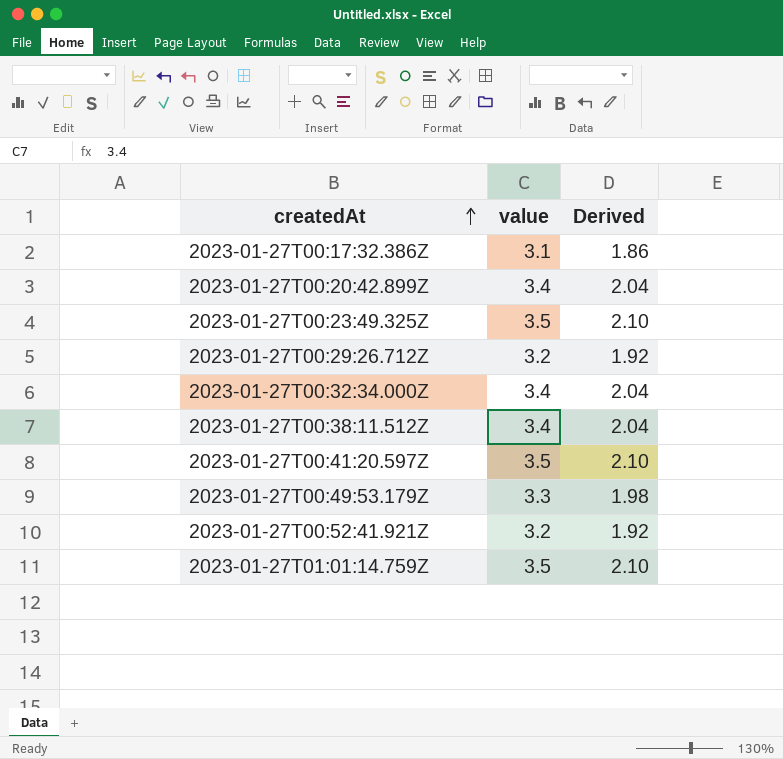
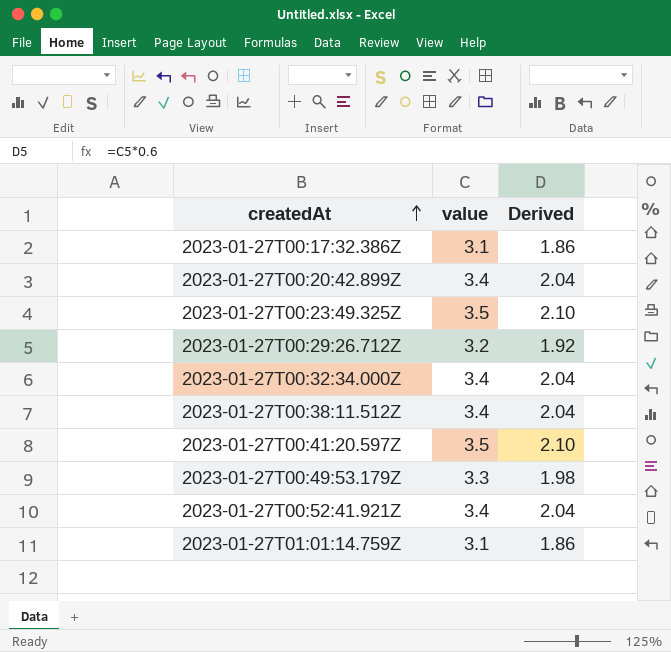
2023-01-27T00:52:41.921Z | value: 3.2 -> 3.4
2023-01-27T00:52:41.921Z | Derived: 1.92 -> 2.04
2023-01-27T01:01:14.759Z | value: 3.5 -> 3.1
2023-01-27T01:01:14.759Z | Derived: 2.10 -> 1.86

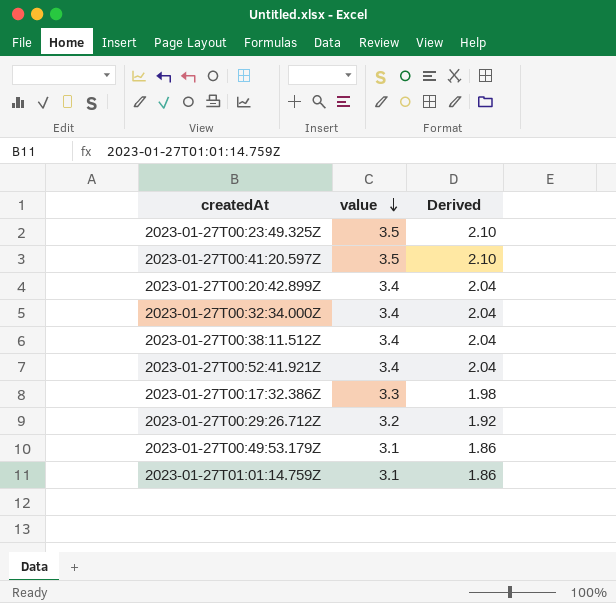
row order: createdAt ascending -> value descending
2023-01-27T00:17:32.386Z | value: 3.1 -> 3.3
2023-01-27T00:17:32.386Z | Derived: 1.86 -> 1.98
2023-01-27T00:49:53.179Z | value: 3.3 -> 3.1
2023-01-27T00:49:53.179Z | Derived: 1.98 -> 1.86

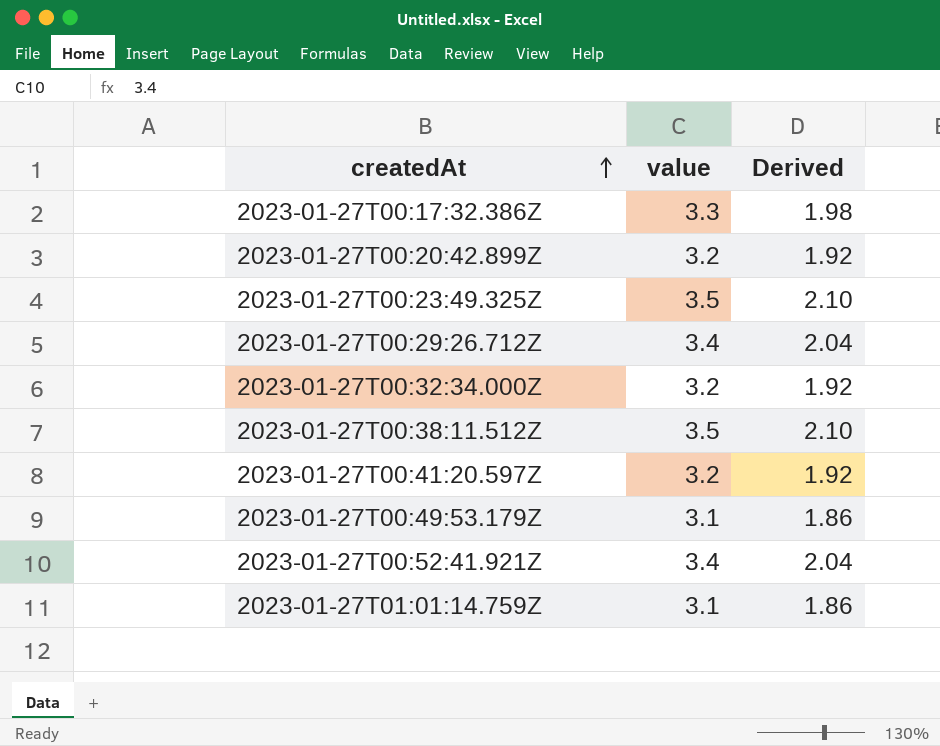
row order: value descending -> createdAt ascending
2023-01-27T00:20:42.899Z | value: 3.4 -> 3.2
2023-01-27T00:20:42.899Z | Derived: 2.04 -> 1.92
2023-01-27T00:29:26.712Z | value: 3.2 -> 3.4
2023-01-27T00:29:26.712Z | Derived: 1.92 -> 2.04
2023-01-27T00:32:34.000Z | value: 3.4 -> 3.2
2023-01-27T00:32:34.000Z | Derived: 2.04 -> 1.92
2023-01-27T00:38:11.512Z | value: 3.4 -> 3.5
2023-01-27T00:38:11.512Z | Derived: 2.04 -> 2.10
2023-01-27T00:41:20.597Z | value: 3.5 -> 3.2
2023-01-27T00:41:20.597Z | Derived: 2.10 -> 1.92

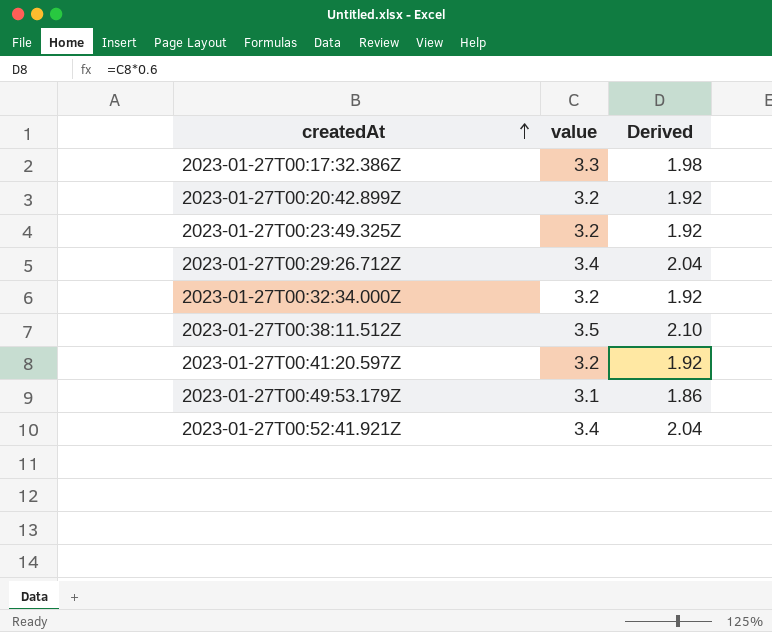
row 2023-01-27T01:01:14.759Z: 3.1 | 1.86 -> none
2023-01-27T00:23:49.325Z | value: 3.5 -> 3.2
2023-01-27T00:23:49.325Z | Derived: 2.10 -> 1.92

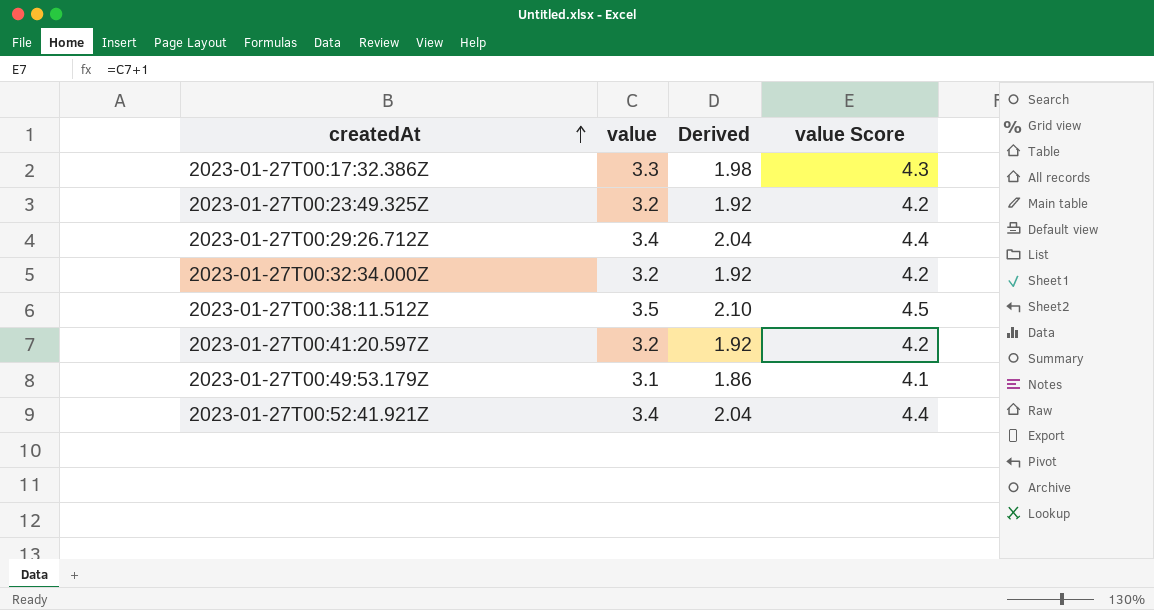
column value Score | formula: none -> [value] + 1
row 2023-01-27T00:20:42.899Z: 3.2 | 1.92 -> none

